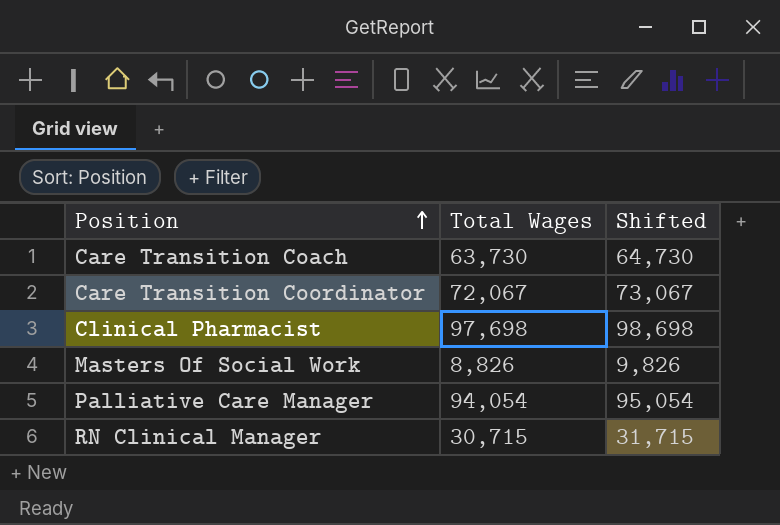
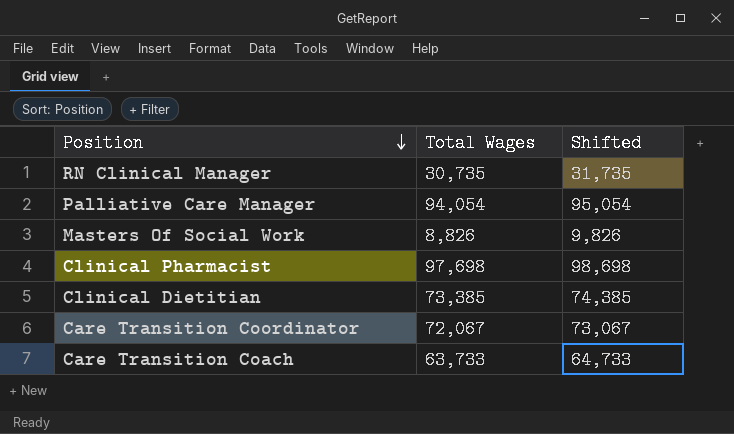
row order: Position ascending -> Position descending
RN Clinical Manager | Total Wages: 30,715 -> 30,735
RN Clinical Manager | Shifted: 31,715 -> 31,735
row Clinical Dietitian: none -> 73,385 | 74,385
Care Transition Coach | Total Wages: 63,730 -> 63,733
Care Transition Coach | Shifted: 64,730 -> 64,733

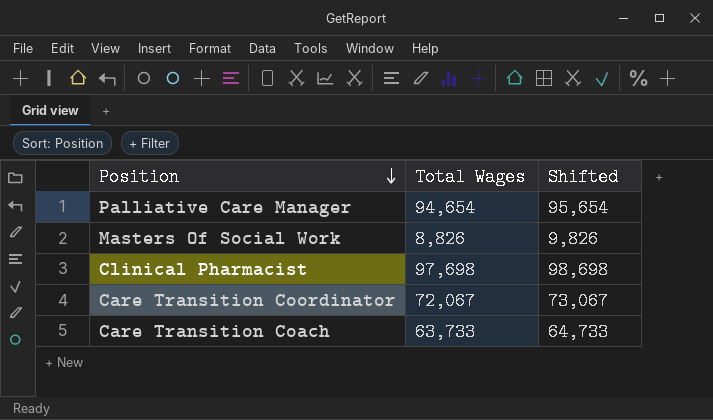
row RN Clinical Manager: 30,735 | 31,735 -> none
row Clinical Dietitian: 73,385 | 74,385 -> none
Palliative Care Manager | Total Wages: 94,054 -> 94,654
Palliative Care Manager | Shifted: 95,054 -> 95,654

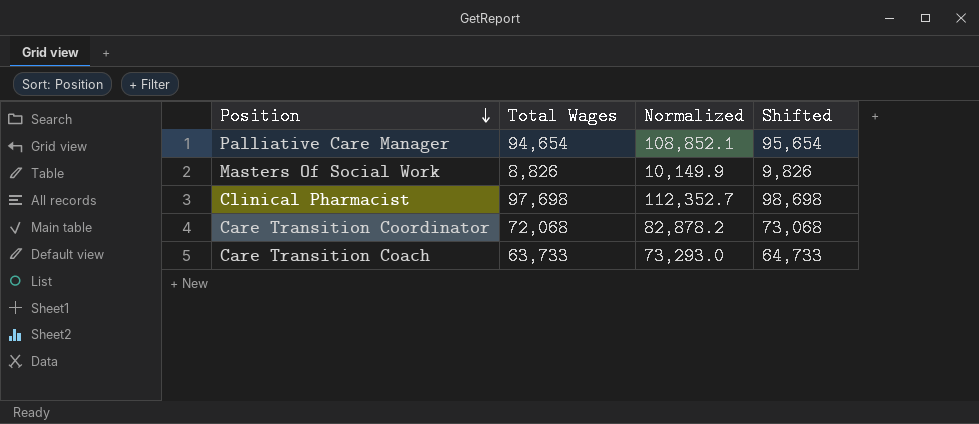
column Normalized | formula: none -> [Total Wages] * 1.15
Care Transition Coordinator | Total Wages: 72,067 -> 72,068
Care Transition Coordinator | Shifted: 73,067 -> 73,068

